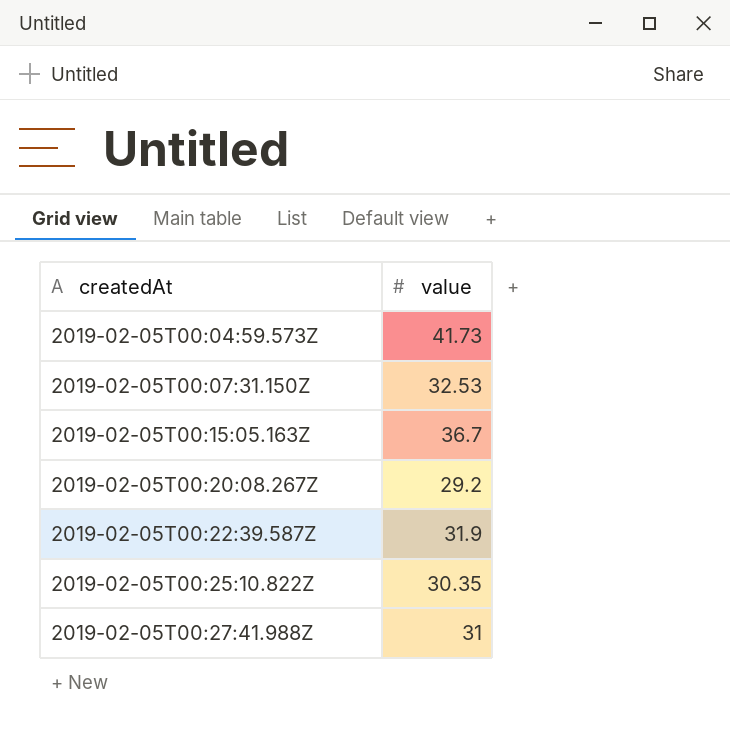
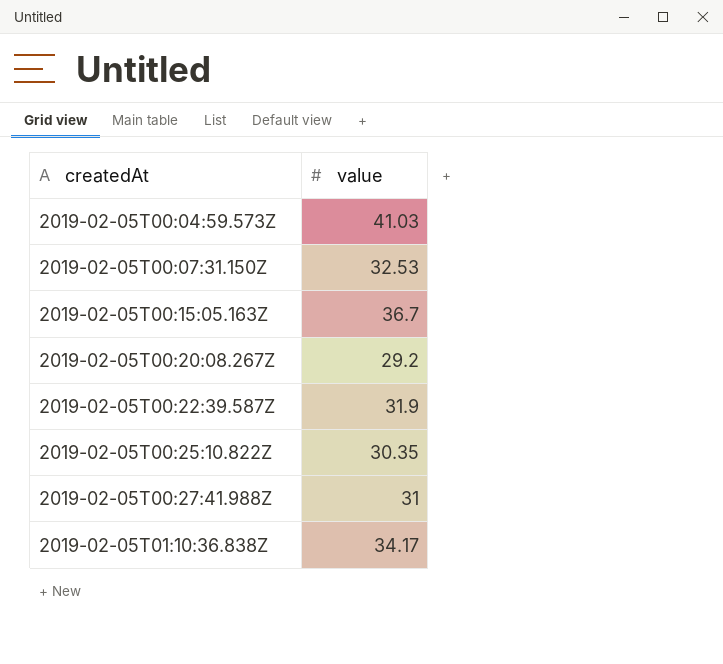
2019-02-05T00:04:59.573Z | value: 41.73 -> 41.03
row 2019-02-05T01:10:36.838Z: none -> 34.17

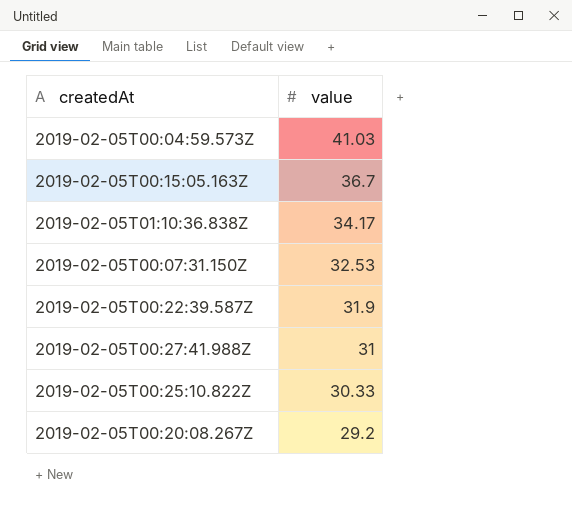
row order: createdAt ascending -> value descending
2019-02-05T00:25:10.822Z | value: 30.35 -> 30.33

